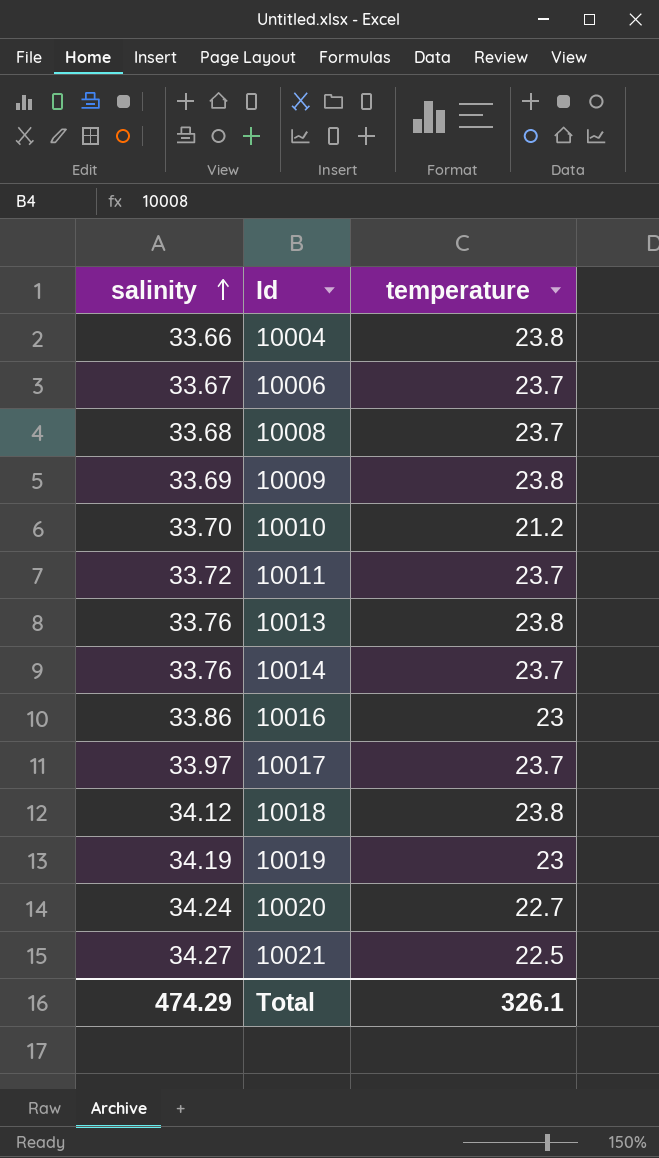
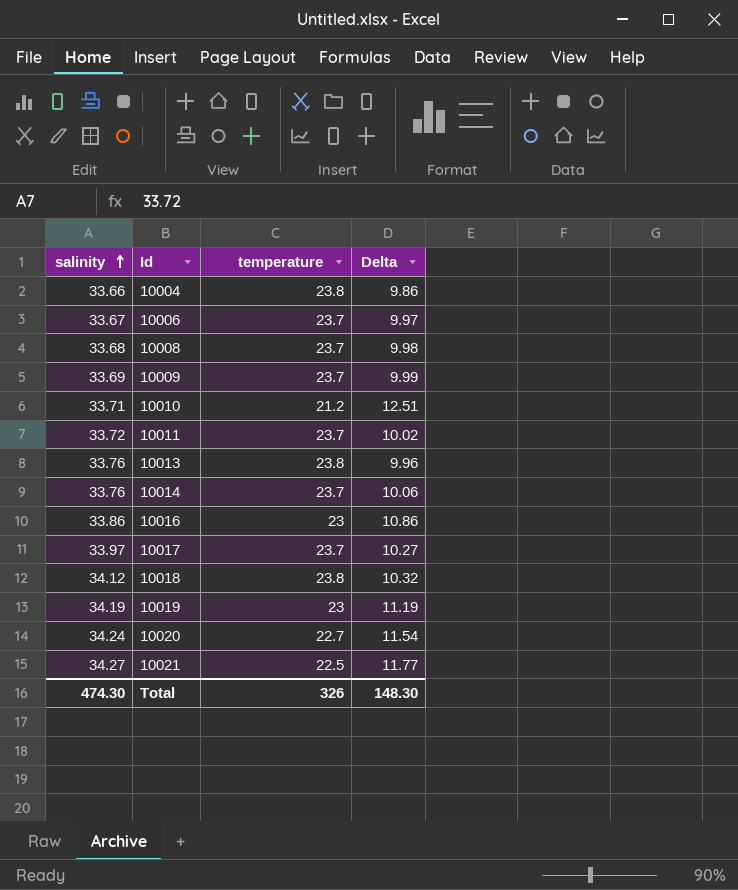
column Delta | formula: none -> [salinity] - [temperature]
10009 | temperature: 23.8 -> 23.7
10010 | salinity: 33.70 -> 33.71
Total | salinity: 474.29 -> 474.30
Total | temperature: 326.1 -> 326

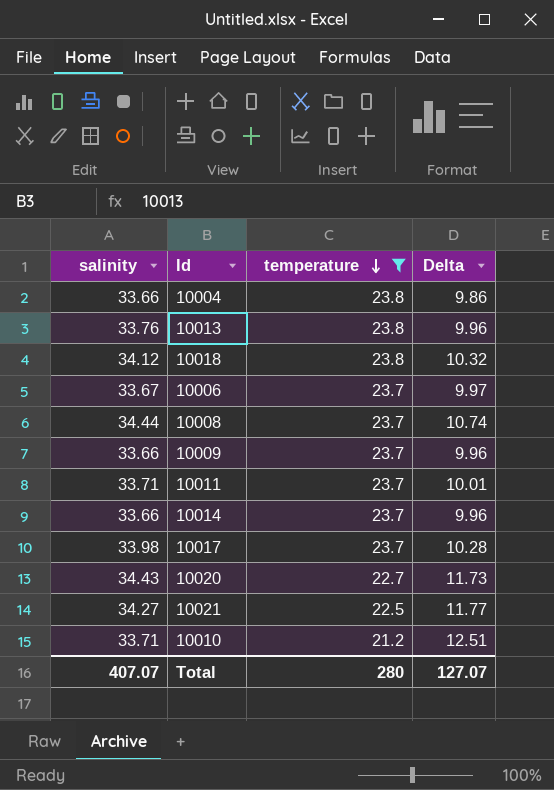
filter: none -> temperature != 23
row order: salinity ascending -> temperature descending
10008 | salinity: 33.68 -> 34.44
10008 | Delta: 9.98 -> 10.74
10009 | salinity: 33.69 -> 33.66
10009 | Delta: 9.99 -> 9.96
10011 | salinity: 33.72 -> 33.71
10011 | Delta: 10.02 -> 10.01
10014 | salinity: 33.76 -> 33.66
10014 | Delta: 10.06 -> 9.96
10017 | salinity: 33.97 -> 33.98
10017 | Delta: 10.27 -> 10.28
10020 | salinity: 34.24 -> 34.43
10020 | Delta: 11.54 -> 11.73
Total | salinity: 474.30 -> 407.07
Total | temperature: 326 -> 280
Total | Delta: 148.30 -> 127.07

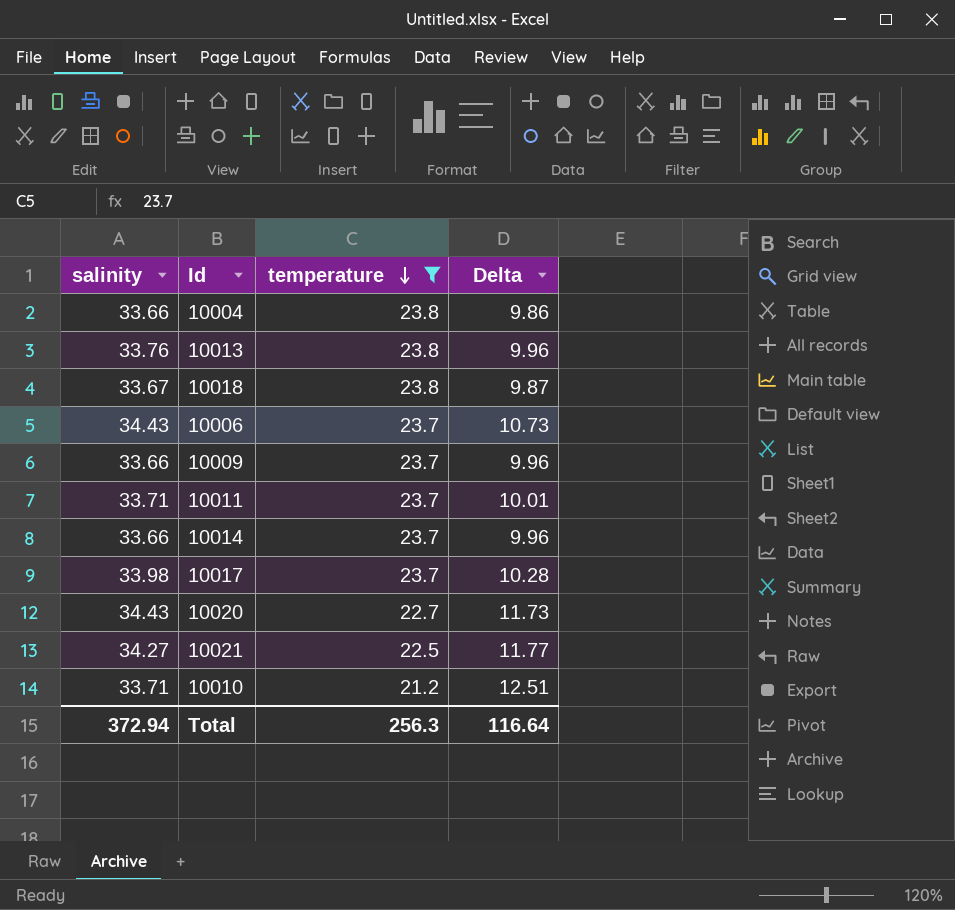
row 10008: 34.44 | 23.7 | 10.74 -> none
10018 | salinity: 34.12 -> 33.67
10018 | Delta: 10.32 -> 9.87
10006 | salinity: 33.67 -> 34.43
10006 | Delta: 9.97 -> 10.73
Total | salinity: 407.07 -> 372.94
Total | temperature: 280 -> 256.3
Total | Delta: 127.07 -> 116.64

